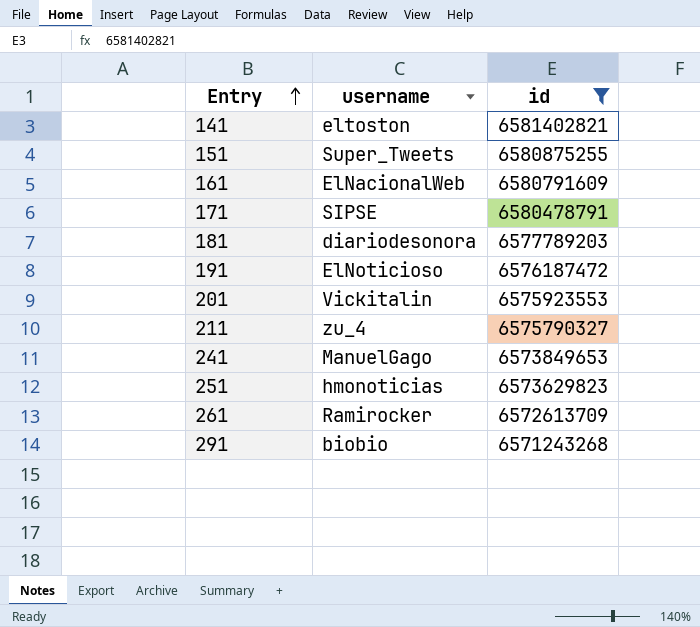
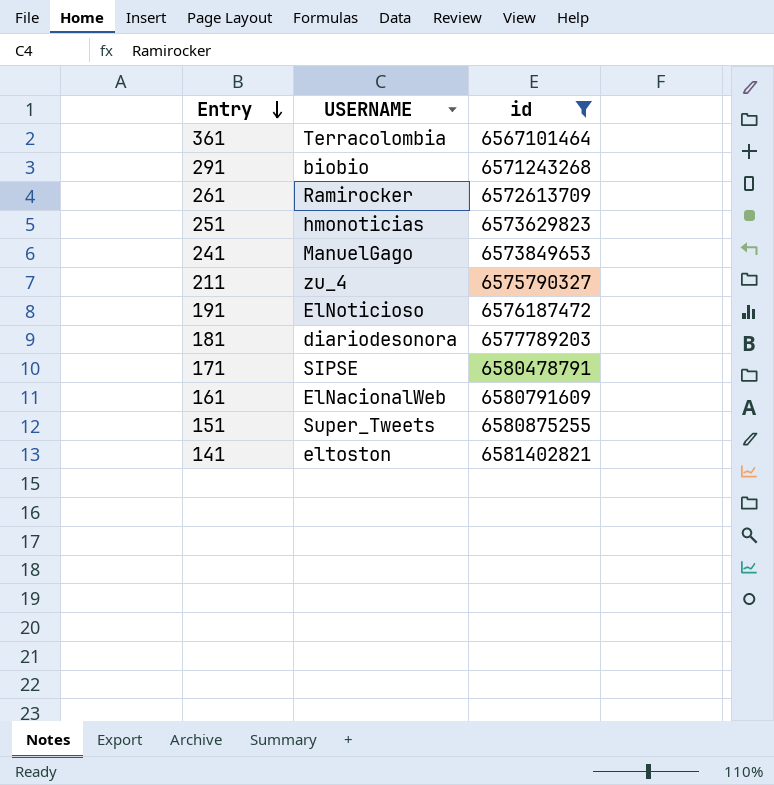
row order: Entry ascending -> Entry descending
column name: username -> USERNAME
row 201: Vickitalin | 6575923553 -> none
row 361: none -> Terracolombia | 6567101464

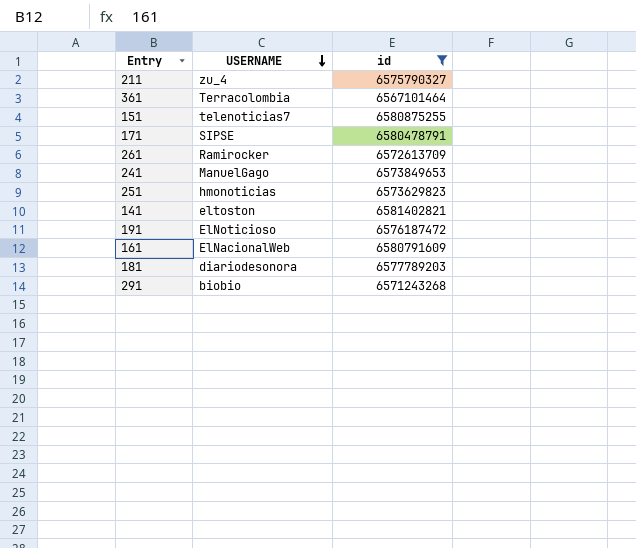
row order: Entry descending -> USERNAME descending
151 | USERNAME: Super_Tweets -> telenoticias7

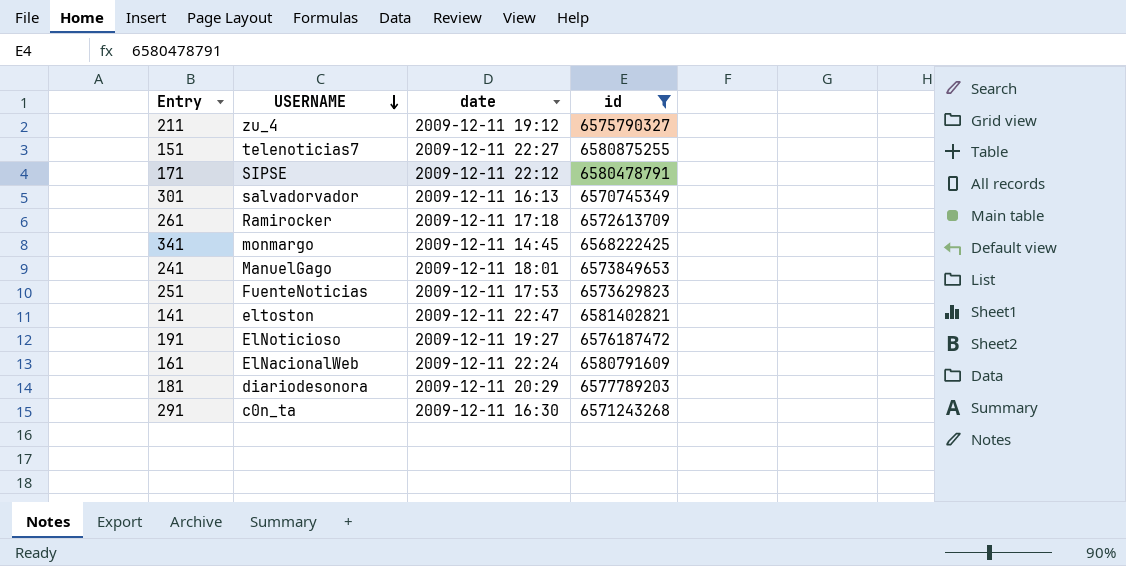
column date | position: none -> 3
row 361: Terracolombia | 6567101464 -> none
row 301: none -> salvadorvador | 2009-12-11 16:13 | 6570745349
row 341: none -> monmargo | 2009-12-11 14:45 | 6568222425
251 | USERNAME: hmonoticias -> FuenteNoticias
291 | USERNAME: biobio -> c0n_ta

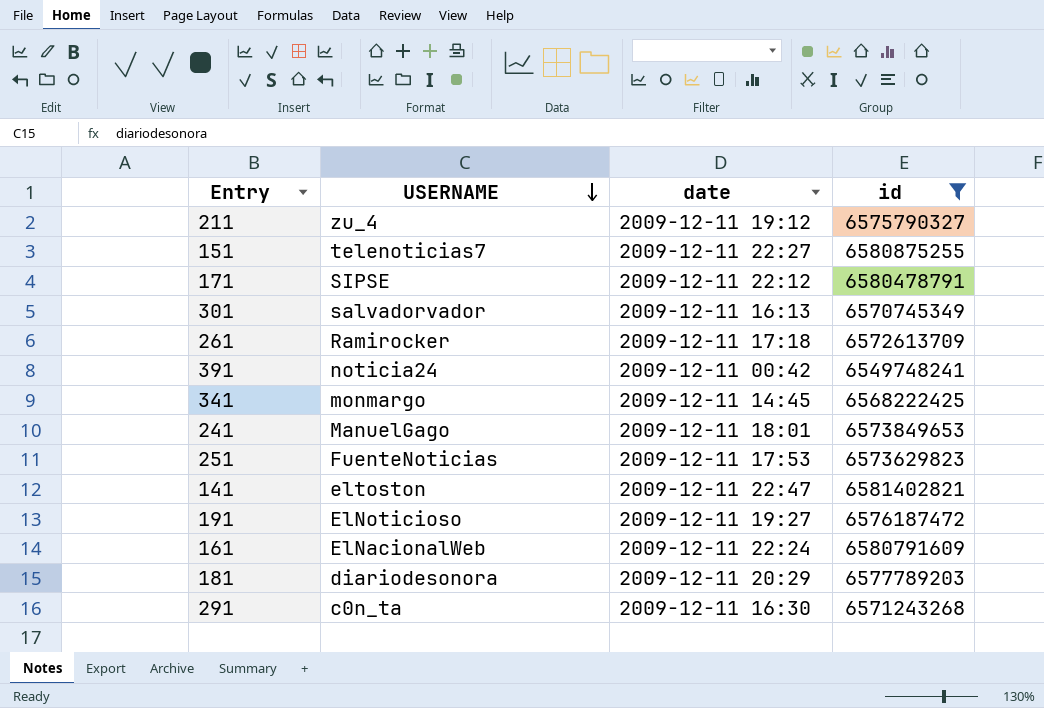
row 391: none -> noticia24 | 2009-12-11 00:42 | 6549748241

